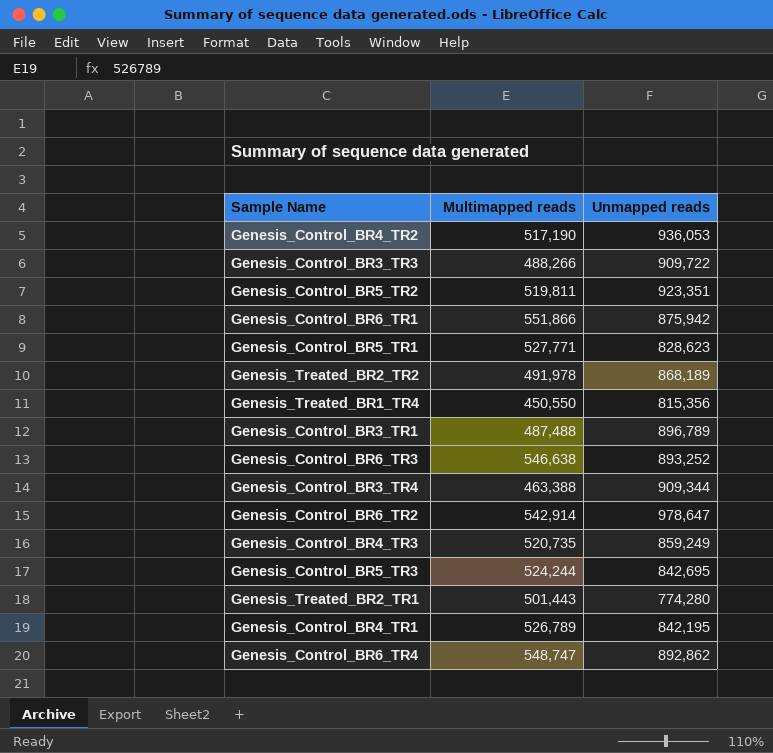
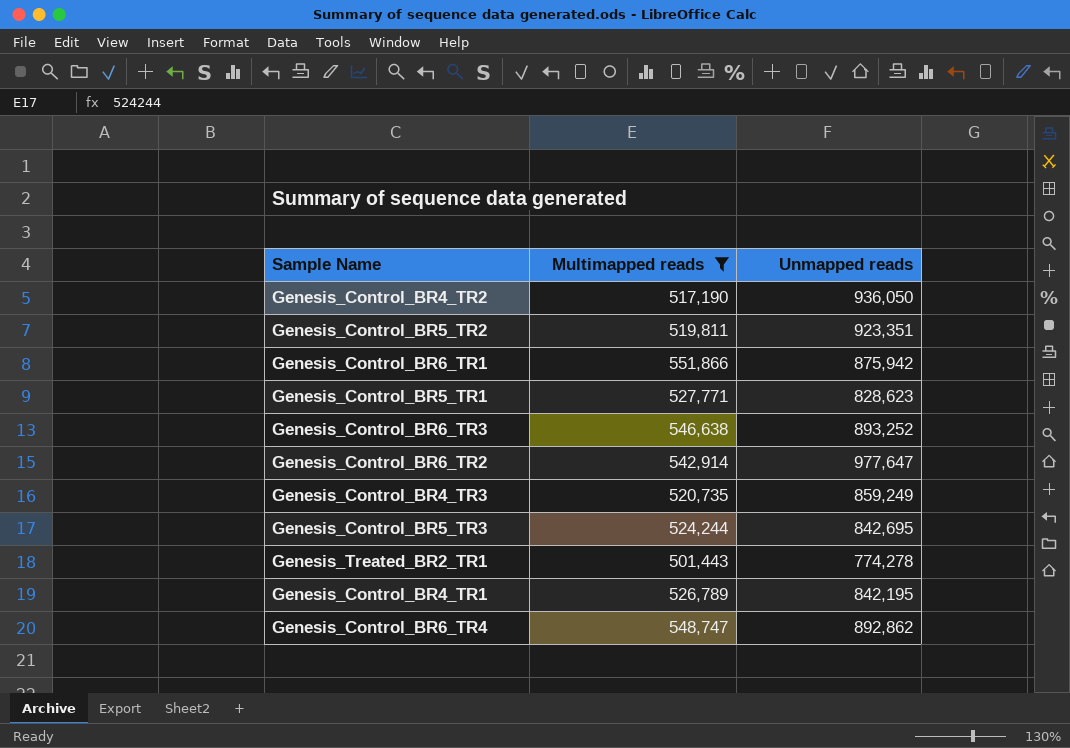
filter: none -> Multimapped reads >= 501,443
Genesis_Control_BR4_TR2 | Unmapped reads: 936,053 -> 936,050
Genesis_Control_BR6_TR2 | Unmapped reads: 978,647 -> 977,647
Genesis_Treated_BR2_TR1 | Unmapped reads: 774,280 -> 774,278

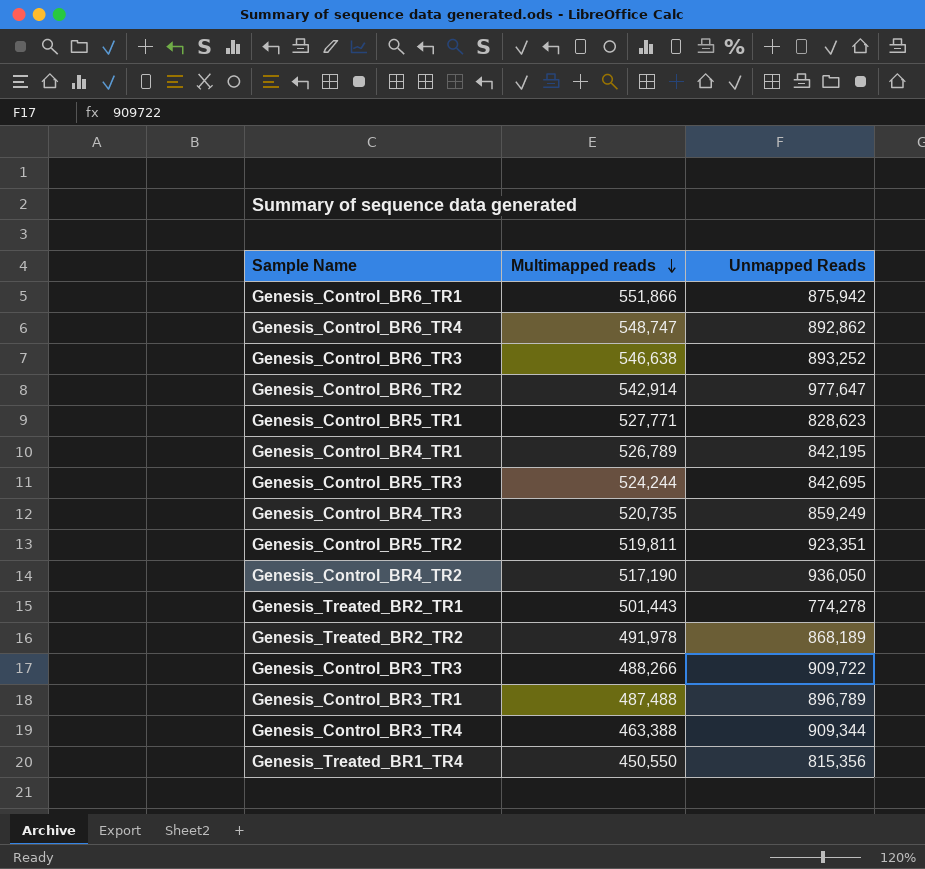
filter: Multimapped reads >= 501,443 -> none
row order: none -> Multimapped reads descending
column name: Unmapped reads -> Unmapped Reads

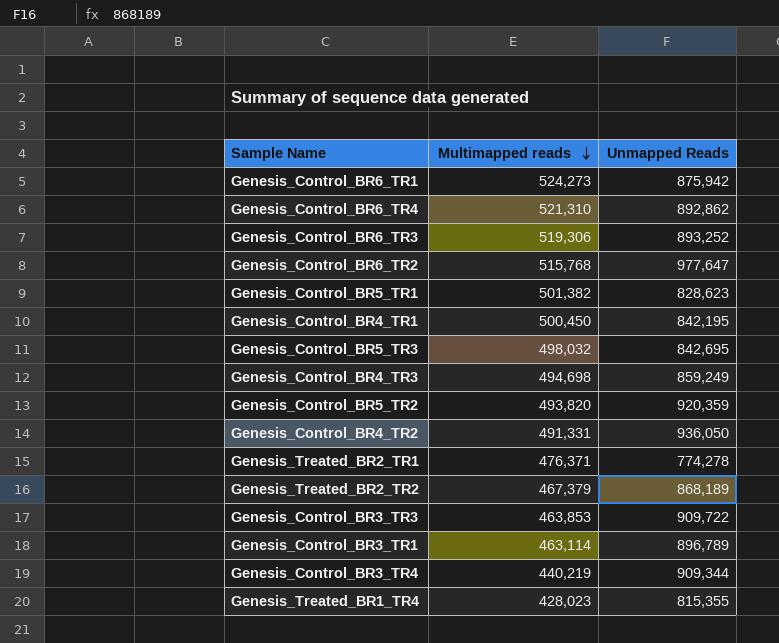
Genesis_Control_BR6_TR1 | Multimapped reads: 551,866 -> 524,273
Genesis_Control_BR6_TR4 | Multimapped reads: 548,747 -> 521,310
Genesis_Control_BR6_TR3 | Multimapped reads: 546,638 -> 519,306
Genesis_Control_BR6_TR2 | Multimapped reads: 542,914 -> 515,768
Genesis_Control_BR5_TR1 | Multimapped reads: 527,771 -> 501,382
Genesis_Control_BR4_TR1 | Multimapped reads: 526,789 -> 500,450
Genesis_Control_BR5_TR3 | Multimapped reads: 524,244 -> 498,032
Genesis_Control_BR4_TR3 | Multimapped reads: 520,735 -> 494,698
Genesis_Control_BR5_TR2 | Multimapped reads: 519,811 -> 493,820
Genesis_Control_BR5_TR2 | Unmapped Reads: 923,351 -> 920,359
Genesis_Control_BR4_TR2 | Multimapped reads: 517,190 -> 491,331
Genesis_Treated_BR2_TR1 | Multimapped reads: 501,443 -> 476,371
Genesis_Treated_BR2_TR2 | Multimapped reads: 491,978 -> 467,379
Genesis_Control_BR3_TR3 | Multimapped reads: 488,266 -> 463,853
Genesis_Control_BR3_TR1 | Multimapped reads: 487,488 -> 463,114
Genesis_Control_BR3_TR4 | Multimapped reads: 463,388 -> 440,219
Genesis_Treated_BR1_TR4 | Multimapped reads: 450,550 -> 428,023
Genesis_Treated_BR1_TR4 | Unmapped Reads: 815,356 -> 815,355

